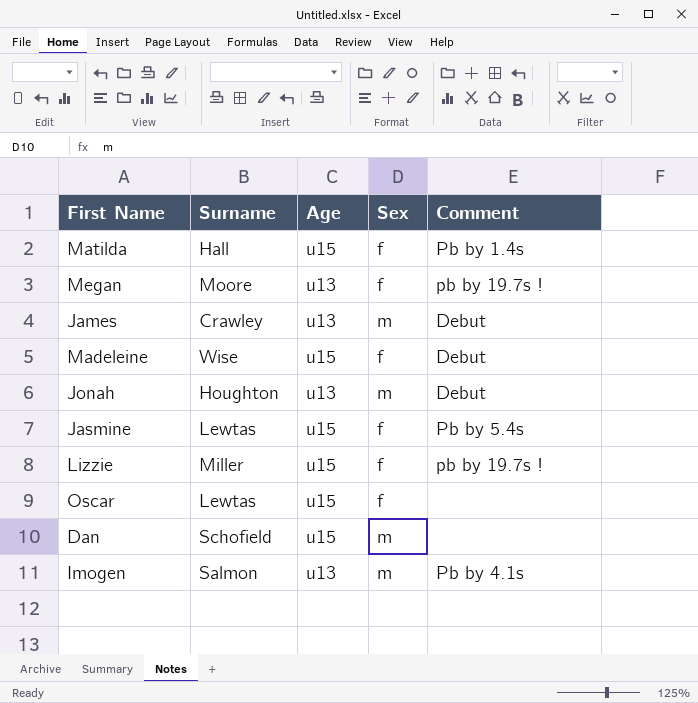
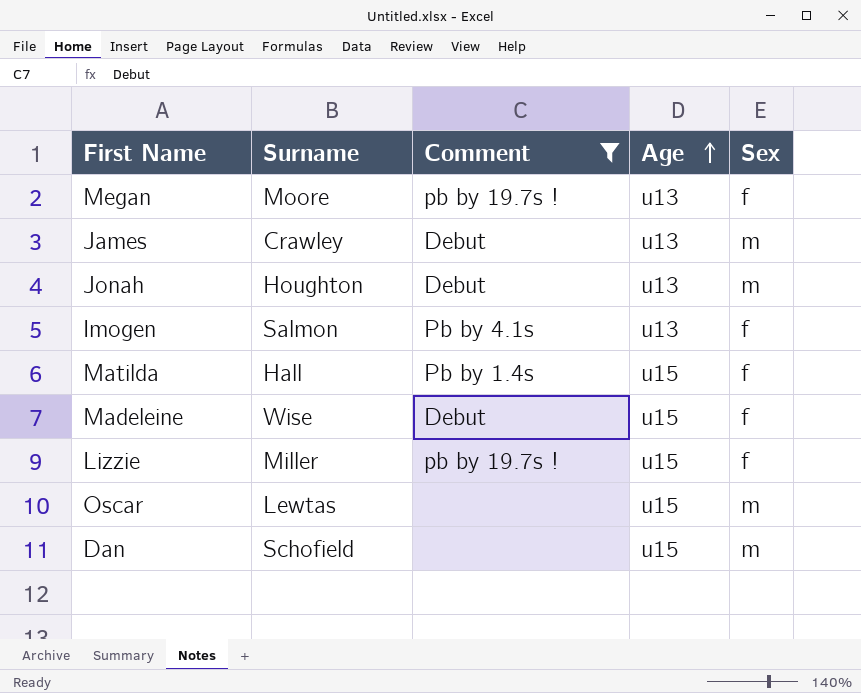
filter: none -> Comment != Pb by 5.4s
row order: none -> Age ascending
column Comment | position: 5 -> 3
Imogen | Sex: m -> f
Oscar | Sex: f -> m

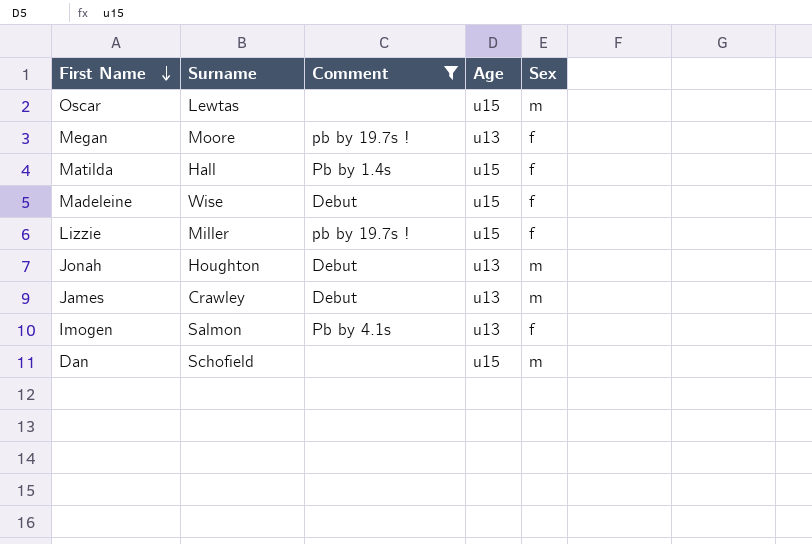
row order: Age ascending -> First Name descending

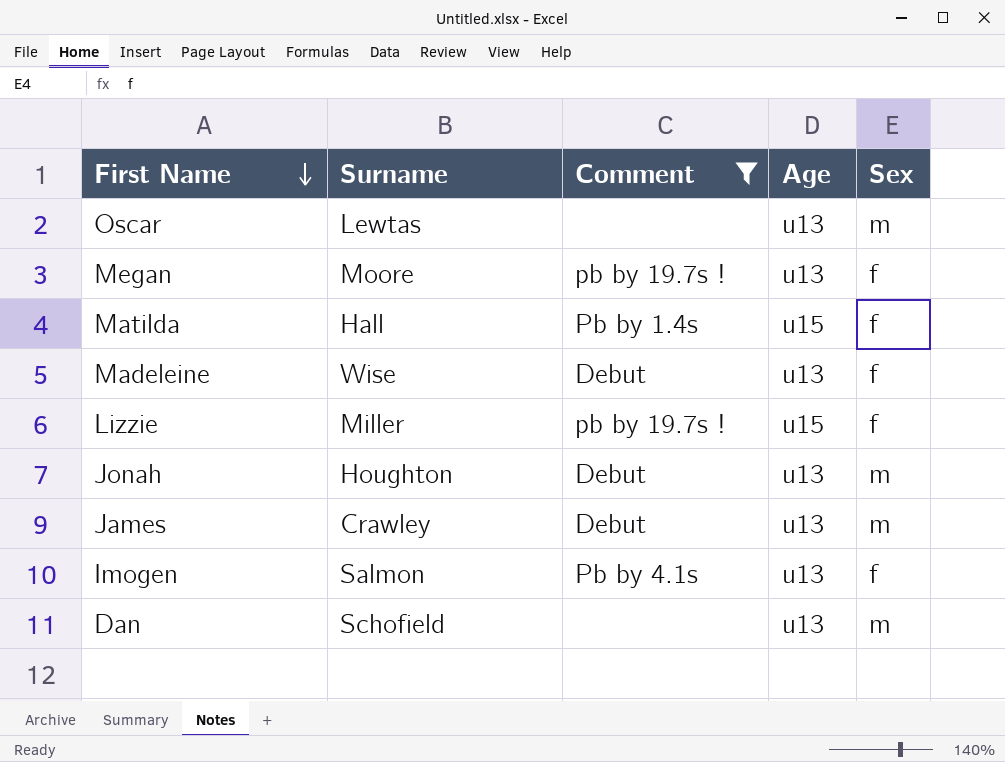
Oscar | Age: u15 -> u13
Madeleine | Age: u15 -> u13
Dan | Age: u15 -> u13

